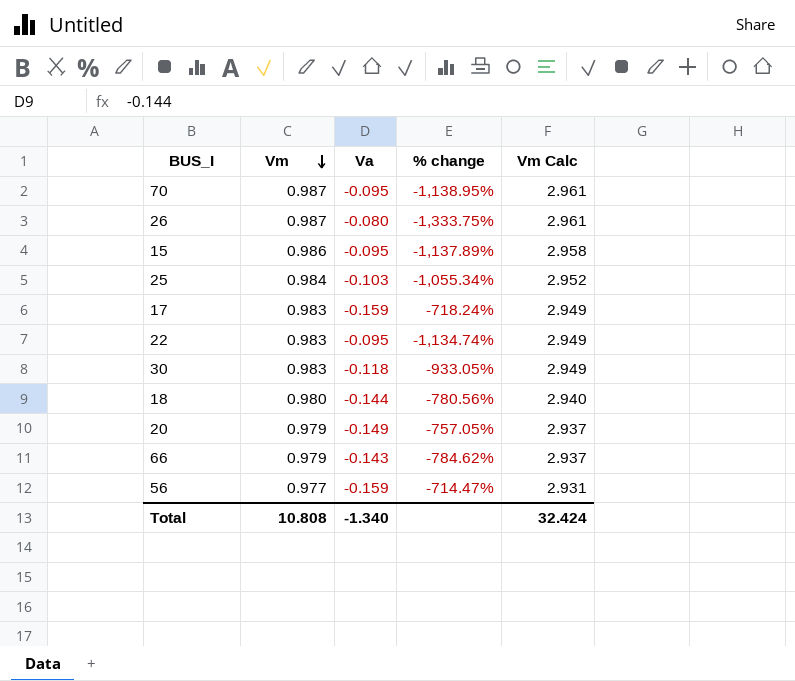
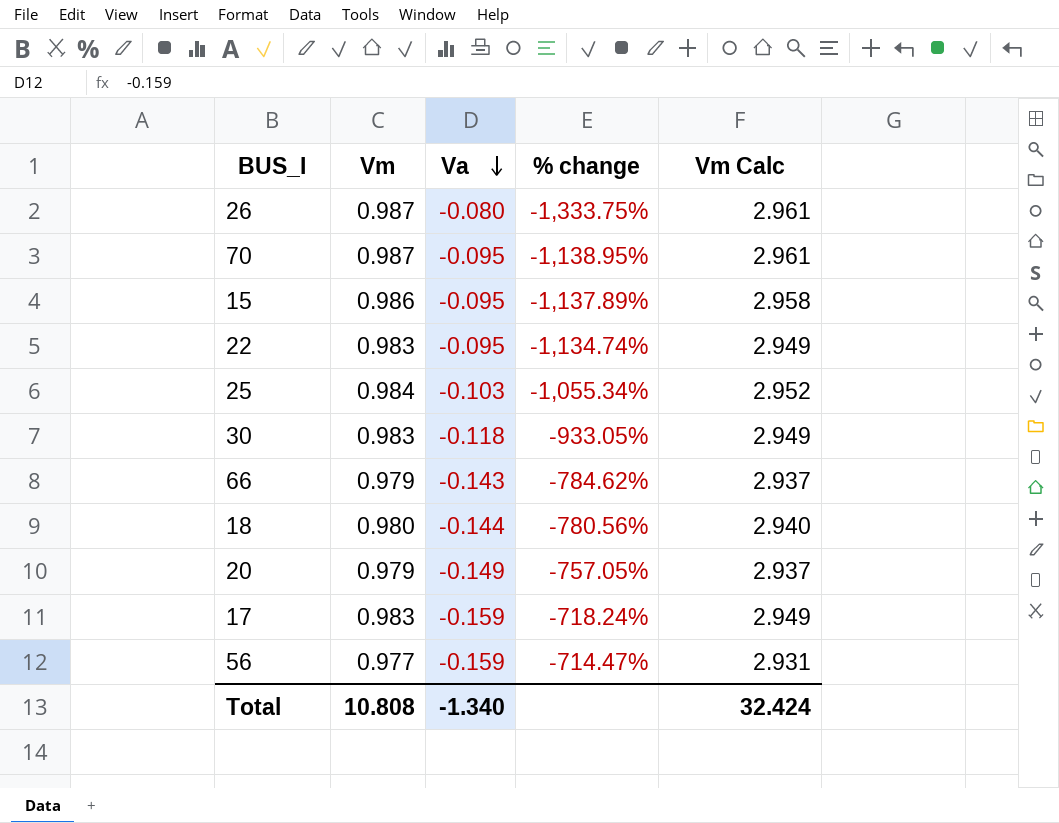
row order: Vm descending -> Va descending

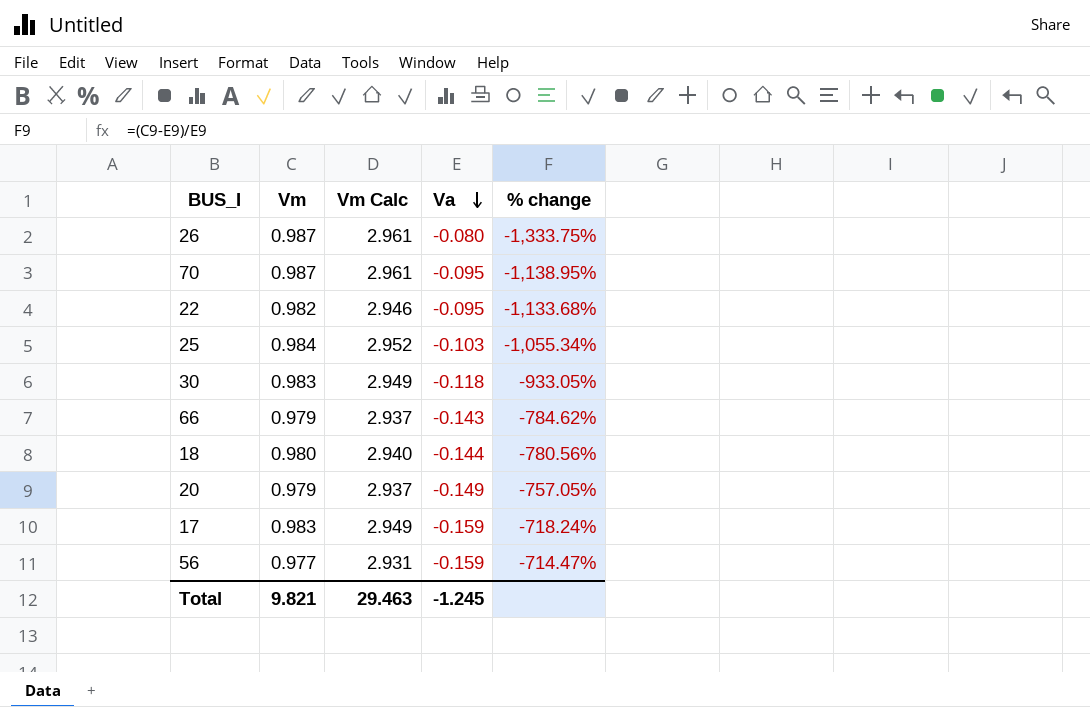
column Vm Calc | position: 5 -> 3
row 15: 0.986 | -0.095 | -1,137.89% | 2.958 -> none
22 | Vm: 0.983 -> 0.982
22 | Vm Calc: 2.949 -> 2.946
22 | % change: -1,134.74% -> -1,133.68%
Total | Vm: 10.808 -> 9.821
Total | Vm Calc: 32.424 -> 29.463
Total | Va: -1.340 -> -1.245

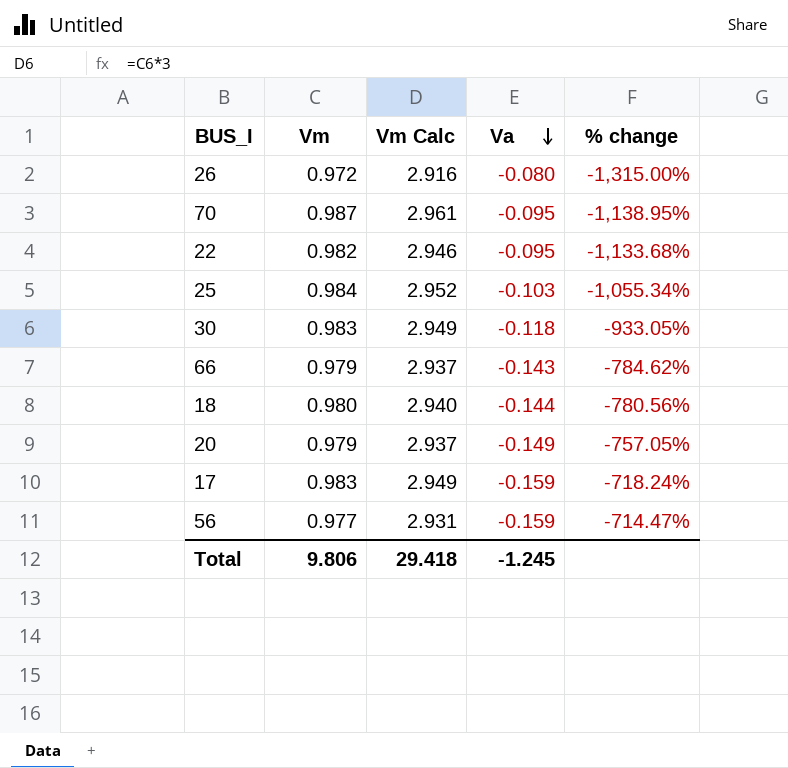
26 | Vm: 0.987 -> 0.972
26 | Vm Calc: 2.961 -> 2.916
26 | % change: -1,333.75% -> -1,315.00%
Total | Vm: 9.821 -> 9.806
Total | Vm Calc: 29.463 -> 29.418

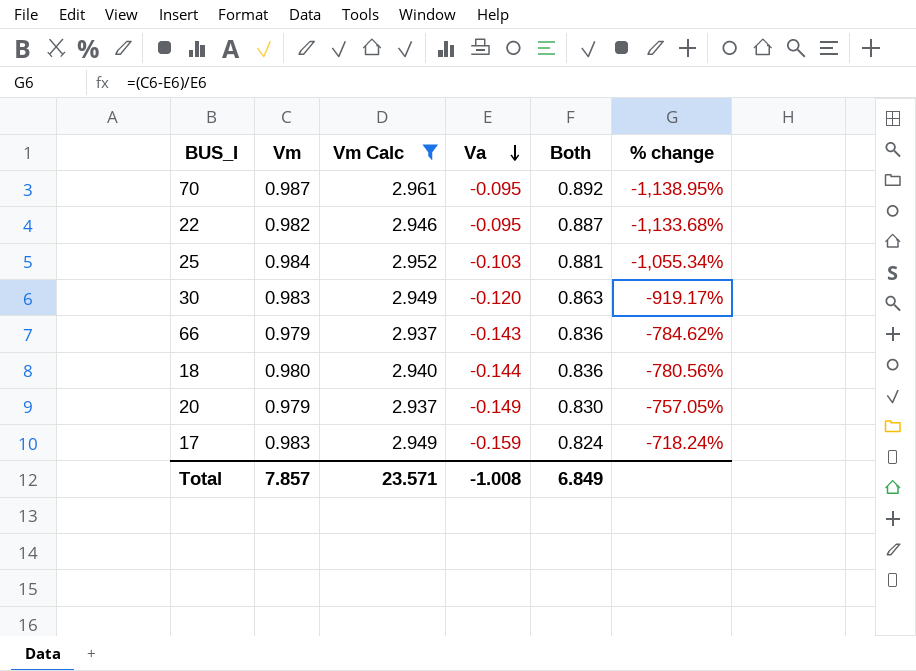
filter: none -> Vm Calc >= 2.937
column Both | formula: none -> [Vm] + [Va]
30 | Va: -0.118 -> -0.120
30 | % change: -933.05% -> -919.17%
Total | Vm: 9.806 -> 7.857
Total | Vm Calc: 29.418 -> 23.571
Total | Va: -1.245 -> -1.008

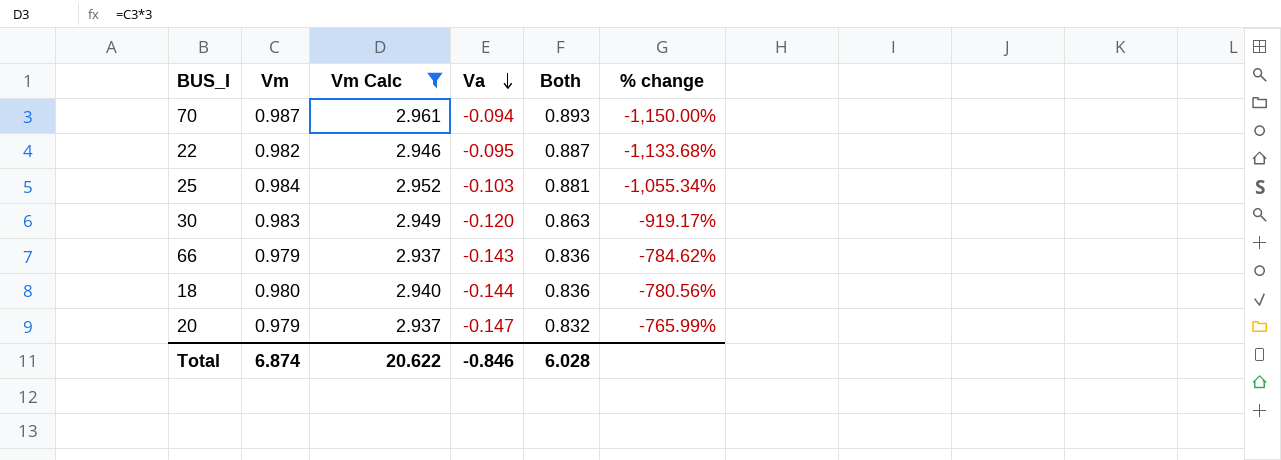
row 17: 0.983 | 2.949 | -0.159 | 0.824 | -718.24% -> none
70 | Va: -0.095 -> -0.094
70 | Both: 0.892 -> 0.893
70 | % change: -1,138.95% -> -1,150.00%
20 | Va: -0.149 -> -0.147
20 | Both: 0.830 -> 0.832
20 | % change: -757.05% -> -765.99%
Total | Vm: 7.857 -> 6.874
Total | Vm Calc: 23.571 -> 20.622
Total | Va: -1.008 -> -0.846
Total | Both: 6.849 -> 6.028

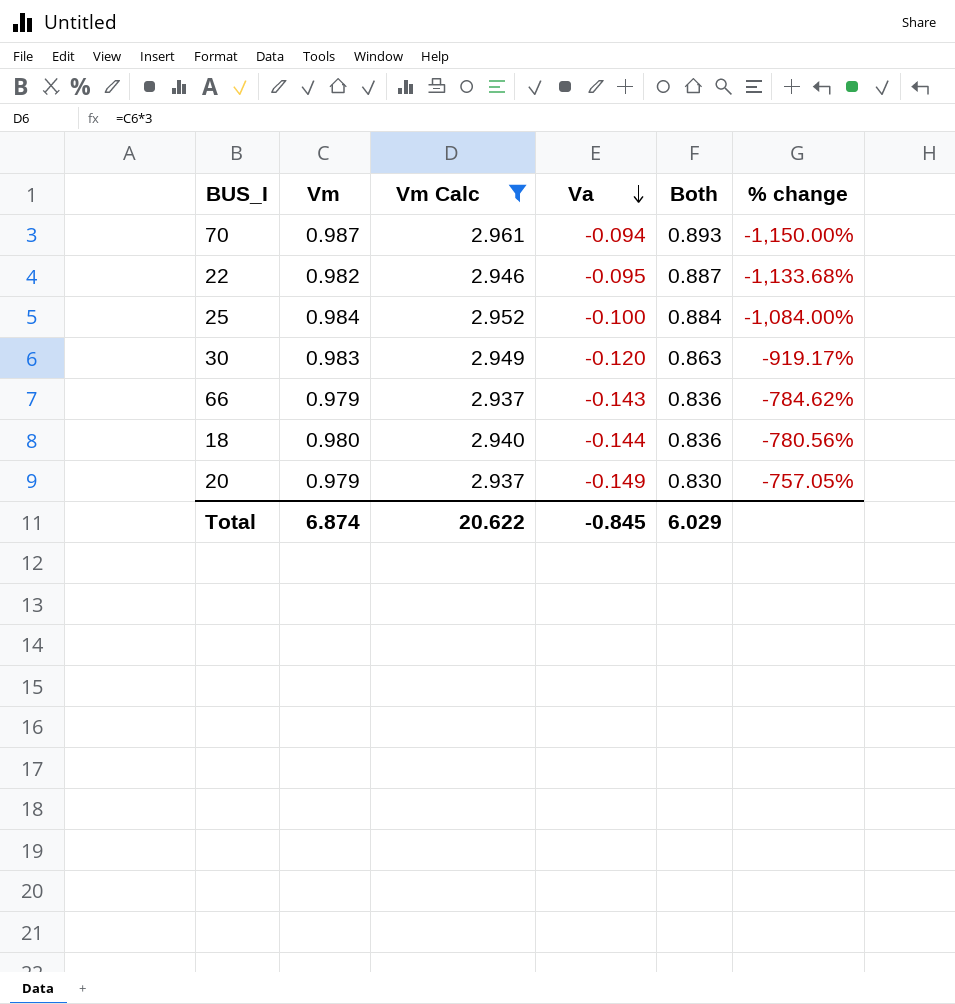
25 | Va: -0.103 -> -0.100
25 | Both: 0.881 -> 0.884
25 | % change: -1,055.34% -> -1,084.00%
20 | Va: -0.147 -> -0.149
20 | Both: 0.832 -> 0.830
20 | % change: -765.99% -> -757.05%
Total | Va: -0.846 -> -0.845
Total | Both: 6.028 -> 6.029

